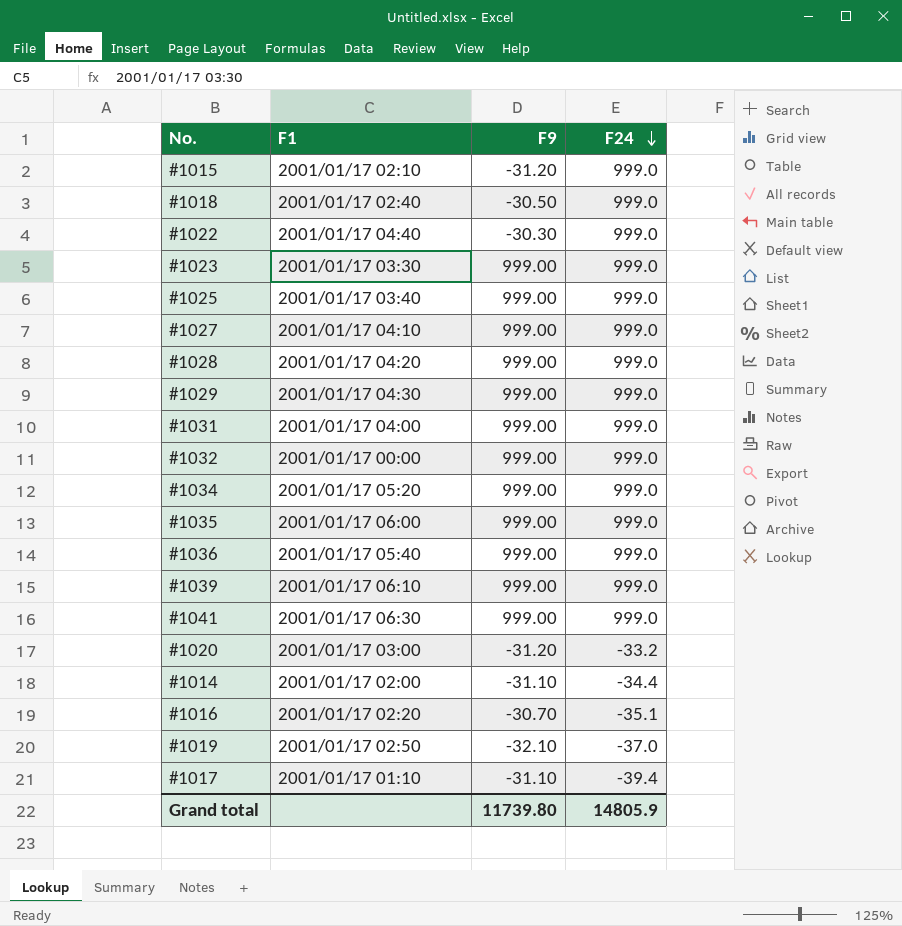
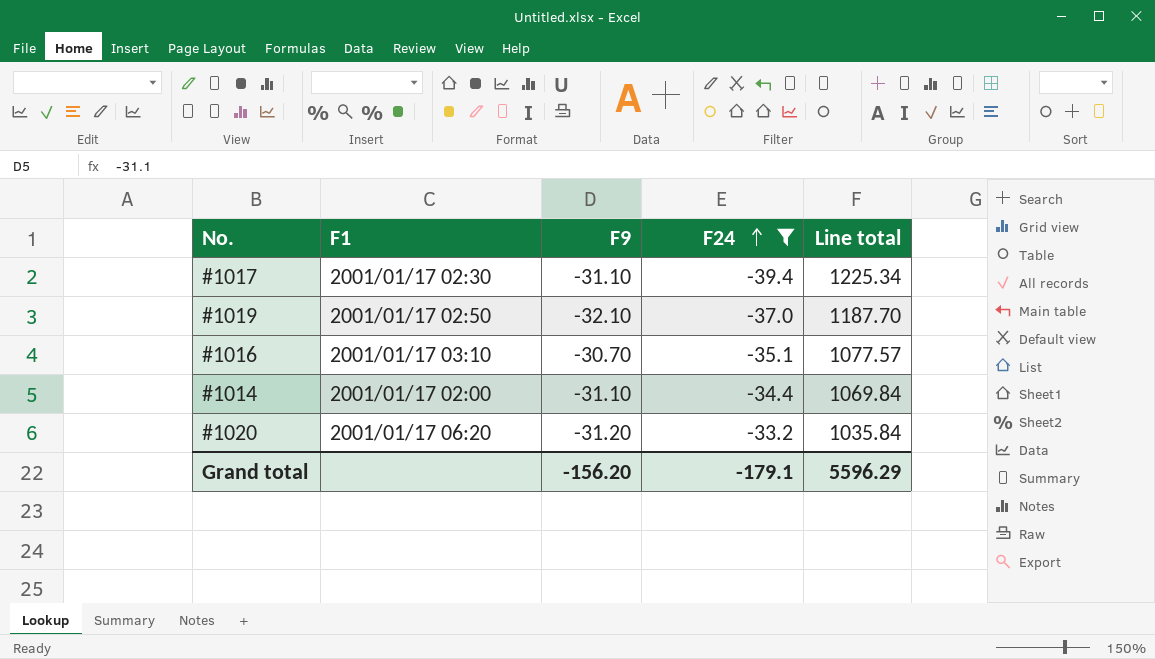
filter: none -> F24 != 999.0
row order: F24 descending -> F24 ascending
column Line total | formula: none -> [F9] * [F24]
#1017 | F1: 2001/01/17 01:10 -> 2001/01/17 02:30
#1016 | F1: 2001/01/17 02:20 -> 2001/01/17 03:10
#1020 | F1: 2001/01/17 03:00 -> 2001/01/17 06:20
Grand total | F9: 11739.80 -> -156.20
Grand total | F24: 14805.9 -> -179.1

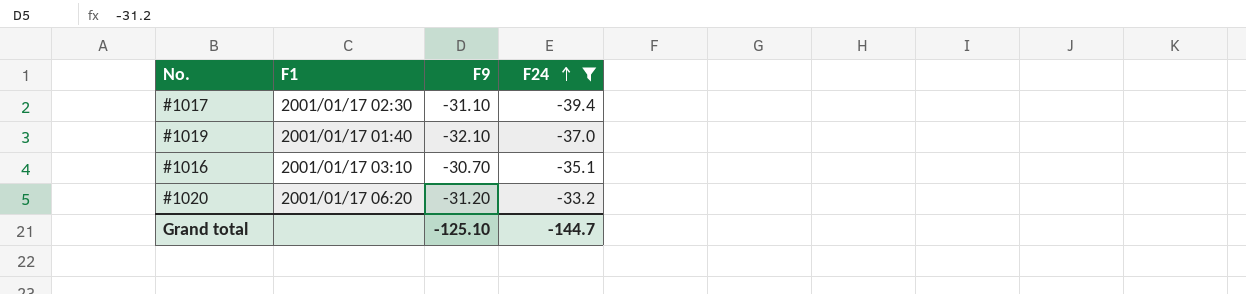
column Line total | formula: [F9] * [F24] -> none
row #1014: 2001/01/17 02:00 | -31.10 | -34.4 | 1069.84 -> none
#1019 | F1: 2001/01/17 02:50 -> 2001/01/17 01:40
Grand total | F9: -156.20 -> -125.10
Grand total | F24: -179.1 -> -144.7

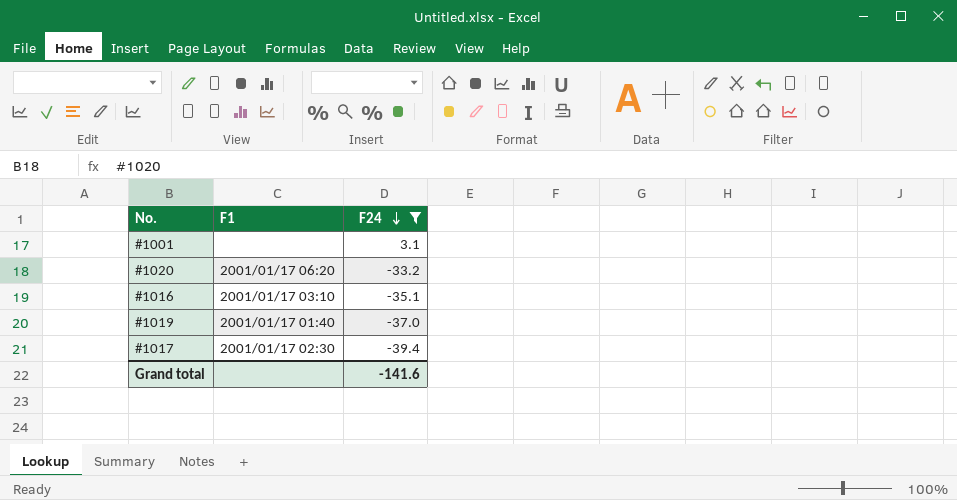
row order: F24 ascending -> F24 descending
column F9 | position: 3 -> none
row #1001: none -> none | 3.1
Grand total | F24: -144.7 -> -141.6

